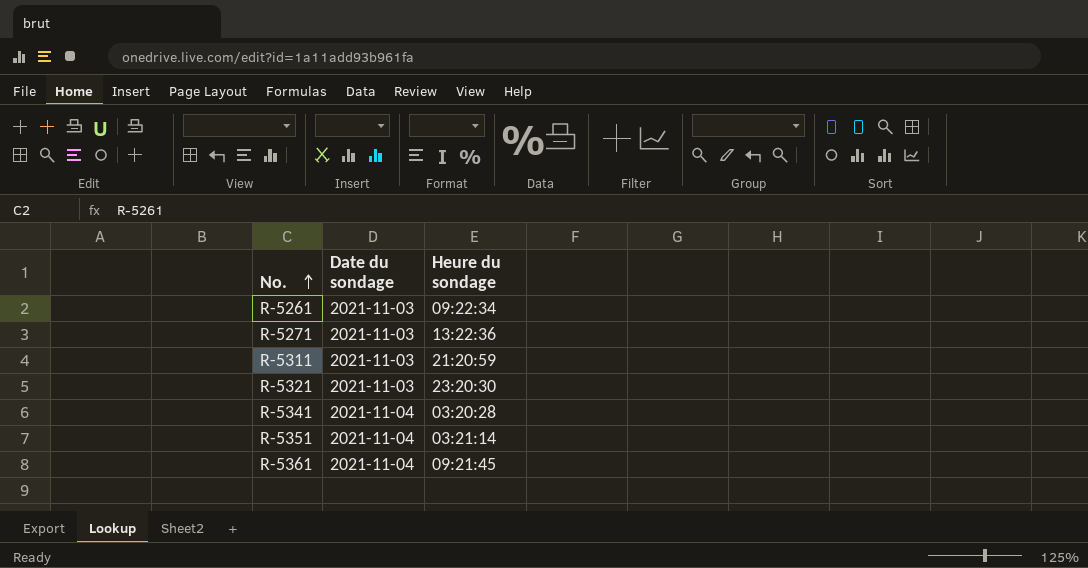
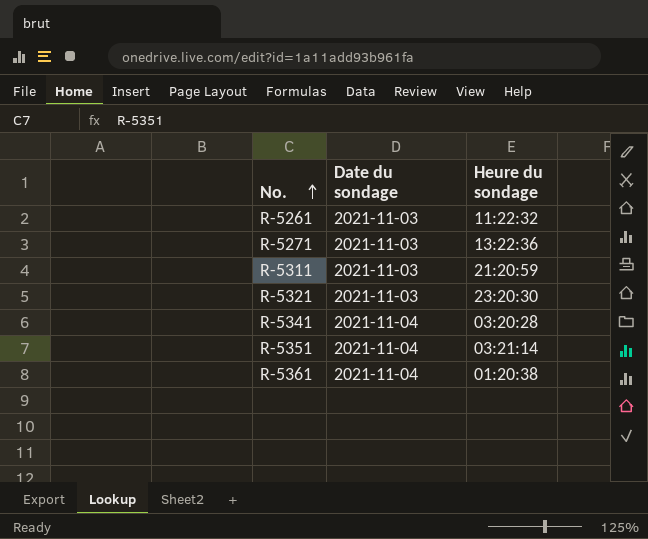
R-5261 | Heure du sondage: 09:22:34 -> 11:22:32
R-5361 | Heure du sondage: 09:21:45 -> 01:20:38

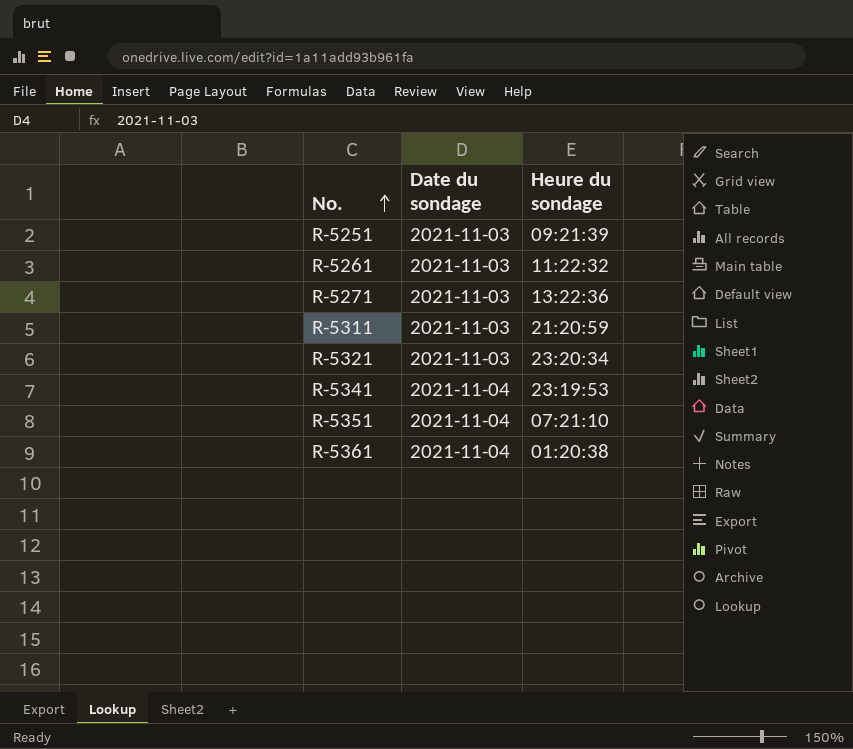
row R-5251: none -> 2021-11-03 | 09:21:39
R-5321 | Heure du sondage: 23:20:30 -> 23:20:34
R-5341 | Heure du sondage: 03:20:28 -> 23:19:53
R-5351 | Heure du sondage: 03:21:14 -> 07:21:10

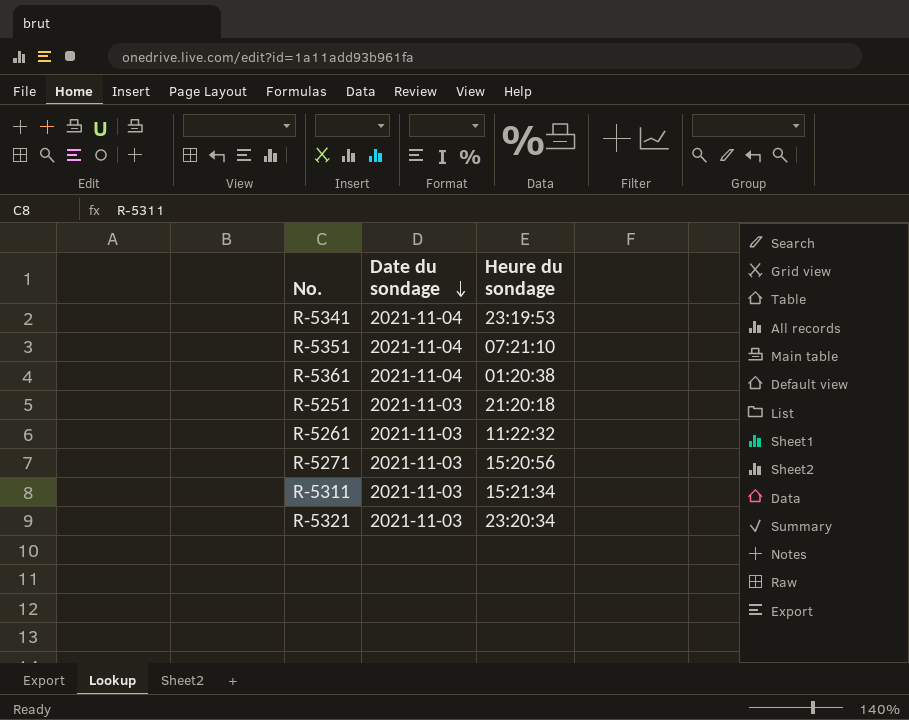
row order: No. ascending -> Date du sondage descending
R-5251 | Heure du sondage: 09:21:39 -> 21:20:18
R-5271 | Heure du sondage: 13:22:36 -> 15:20:56
R-5311 | Heure du sondage: 21:20:59 -> 15:21:34

